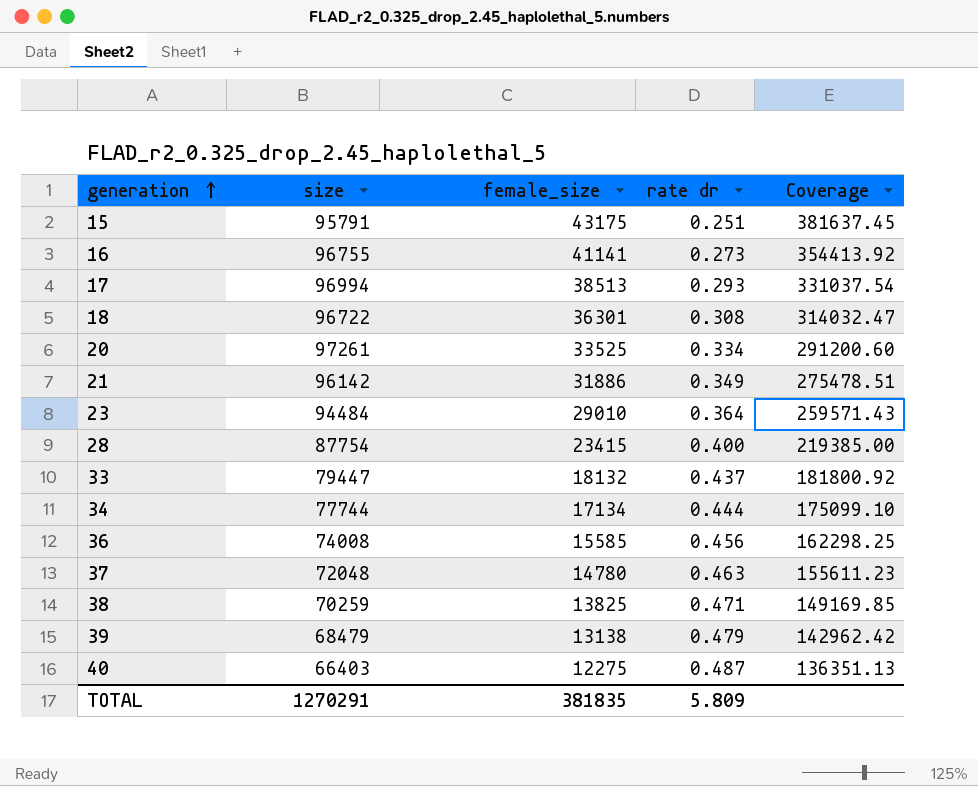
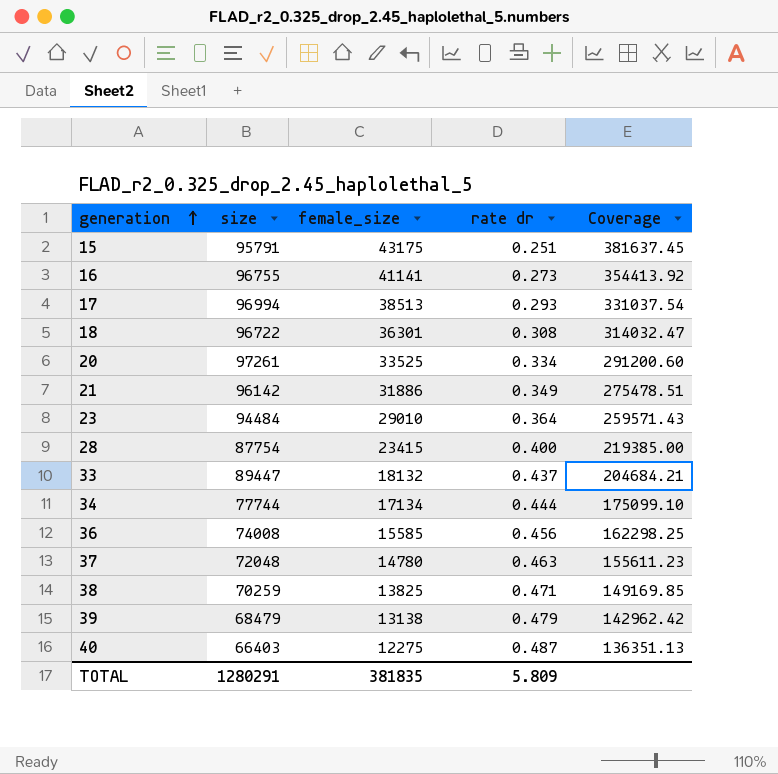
33 | size: 79447 -> 89447
33 | Coverage: 181800.92 -> 204684.21
TOTAL | size: 1270291 -> 1280291

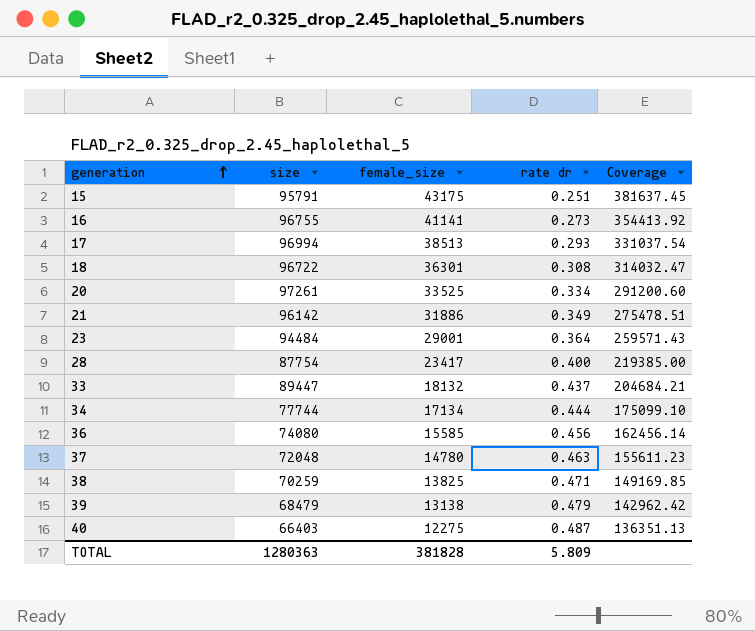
23 | female_size: 29010 -> 29001
28 | female_size: 23415 -> 23417
36 | size: 74008 -> 74080
36 | Coverage: 162298.25 -> 162456.14
TOTAL | size: 1280291 -> 1280363
TOTAL | female_size: 381835 -> 381828

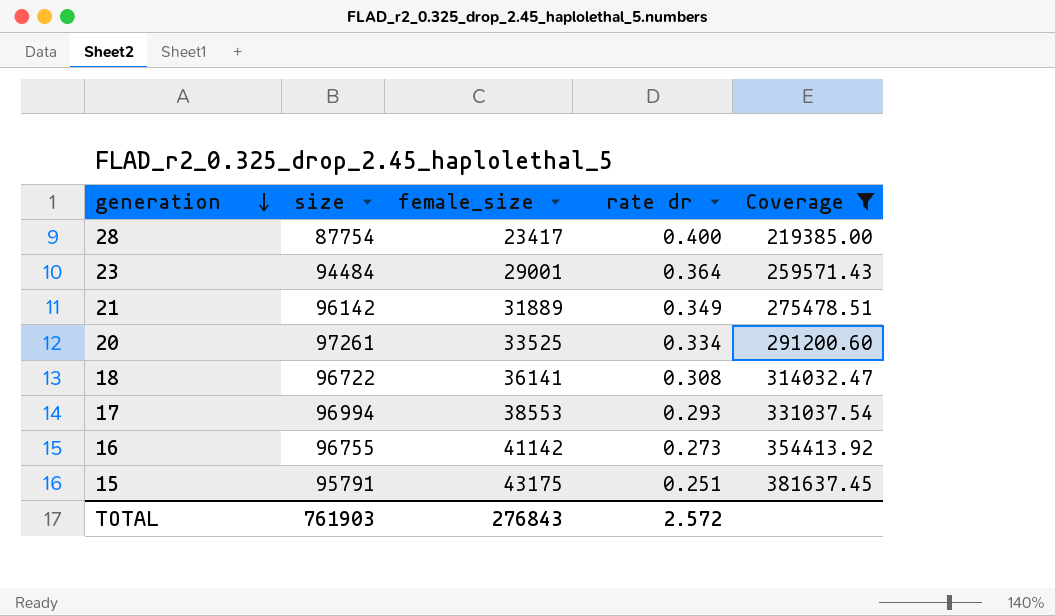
filter: none -> Coverage >= 219385.00
row order: generation ascending -> generation descending
21 | female_size: 31886 -> 31889
18 | female_size: 36301 -> 36141
17 | female_size: 38513 -> 38553
16 | female_size: 41141 -> 41142
TOTAL | size: 1280363 -> 761903
TOTAL | female_size: 381828 -> 276843
TOTAL | rate dr: 5.809 -> 2.572

